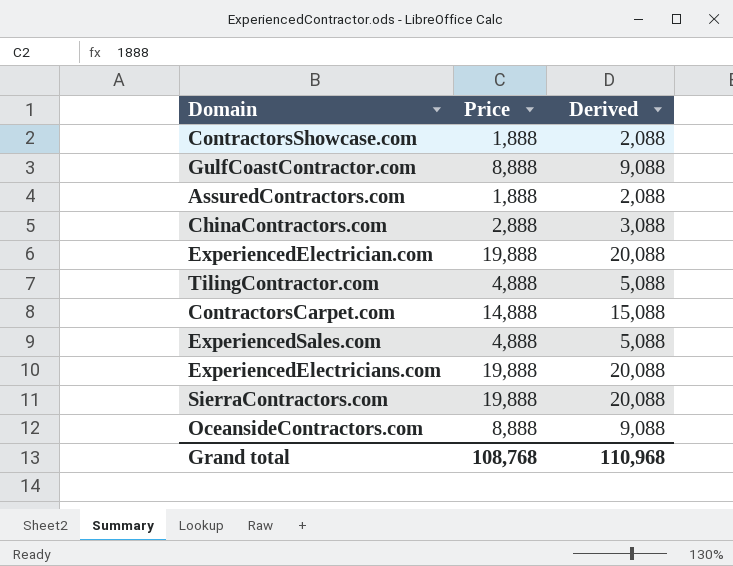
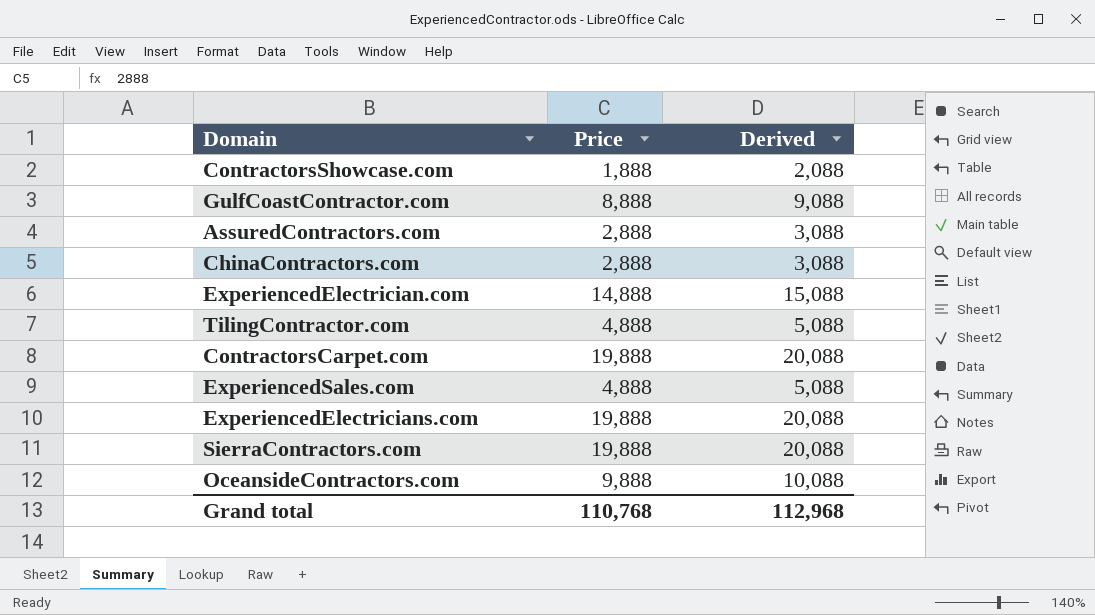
AssuredContractors.com | Price: 1,888 -> 2,888
AssuredContractors.com | Derived: 2,088 -> 3,088
ExperiencedElectrician.com | Price: 19,888 -> 14,888
ExperiencedElectrician.com | Derived: 20,088 -> 15,088
ContractorsCarpet.com | Price: 14,888 -> 19,888
ContractorsCarpet.com | Derived: 15,088 -> 20,088
OceansideContractors.com | Price: 8,888 -> 9,888
OceansideContractors.com | Derived: 9,088 -> 10,088
Grand total | Price: 108,768 -> 110,768
Grand total | Derived: 110,968 -> 112,968

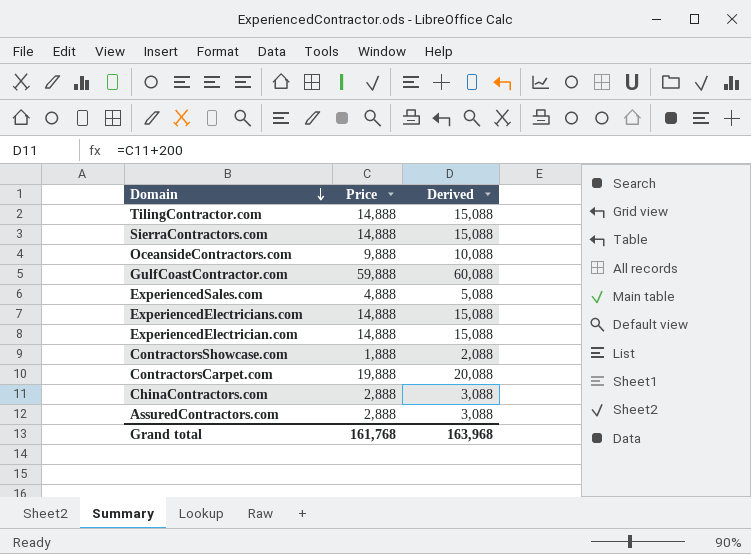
row order: none -> Domain descending
TilingContractor.com | Price: 4,888 -> 14,888
TilingContractor.com | Derived: 5,088 -> 15,088
SierraContractors.com | Price: 19,888 -> 14,888
SierraContractors.com | Derived: 20,088 -> 15,088
GulfCoastContractor.com | Price: 8,888 -> 59,888
GulfCoastContractor.com | Derived: 9,088 -> 60,088
ExperiencedElectricians.com | Price: 19,888 -> 14,888
ExperiencedElectricians.com | Derived: 20,088 -> 15,088
Grand total | Price: 110,768 -> 161,768
Grand total | Derived: 112,968 -> 163,968

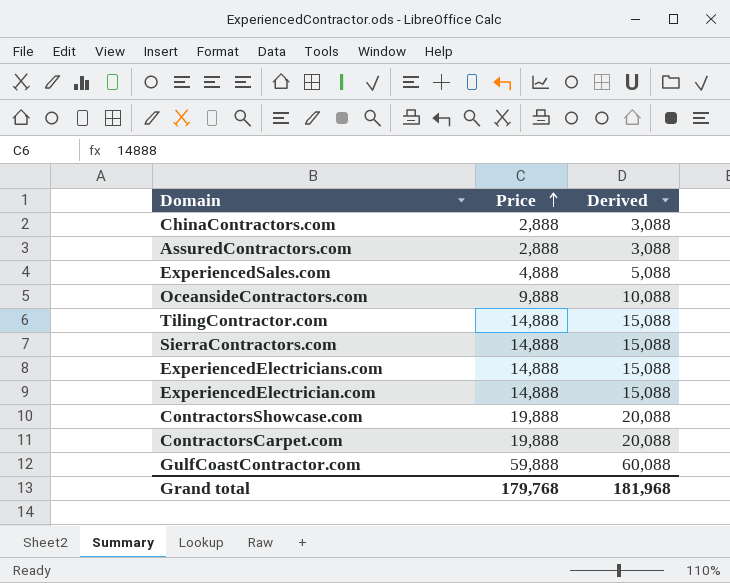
row order: Domain descending -> Price ascending
ContractorsShowcase.com | Price: 1,888 -> 19,888
ContractorsShowcase.com | Derived: 2,088 -> 20,088
Grand total | Price: 161,768 -> 179,768
Grand total | Derived: 163,968 -> 181,968

